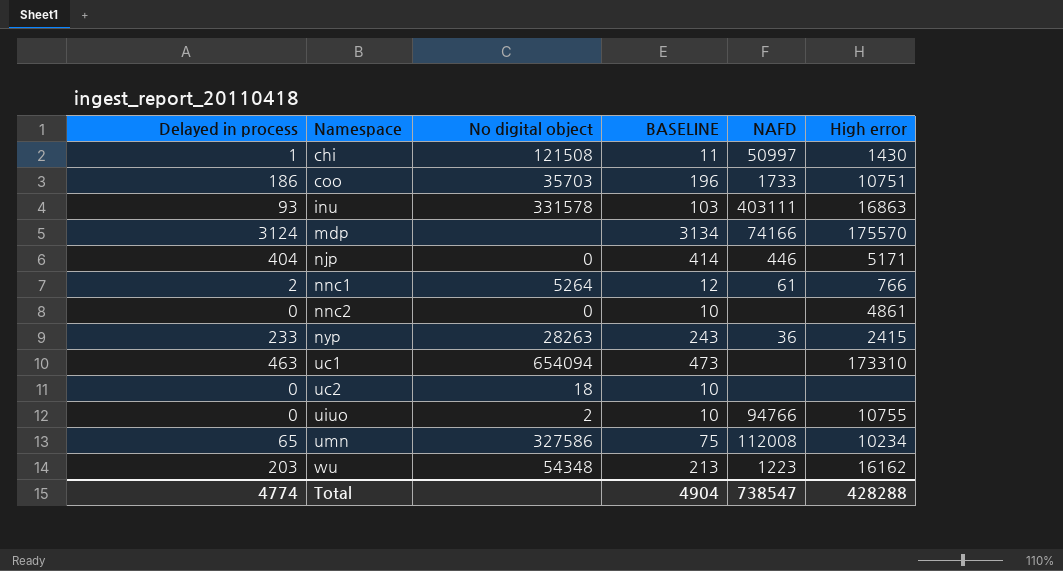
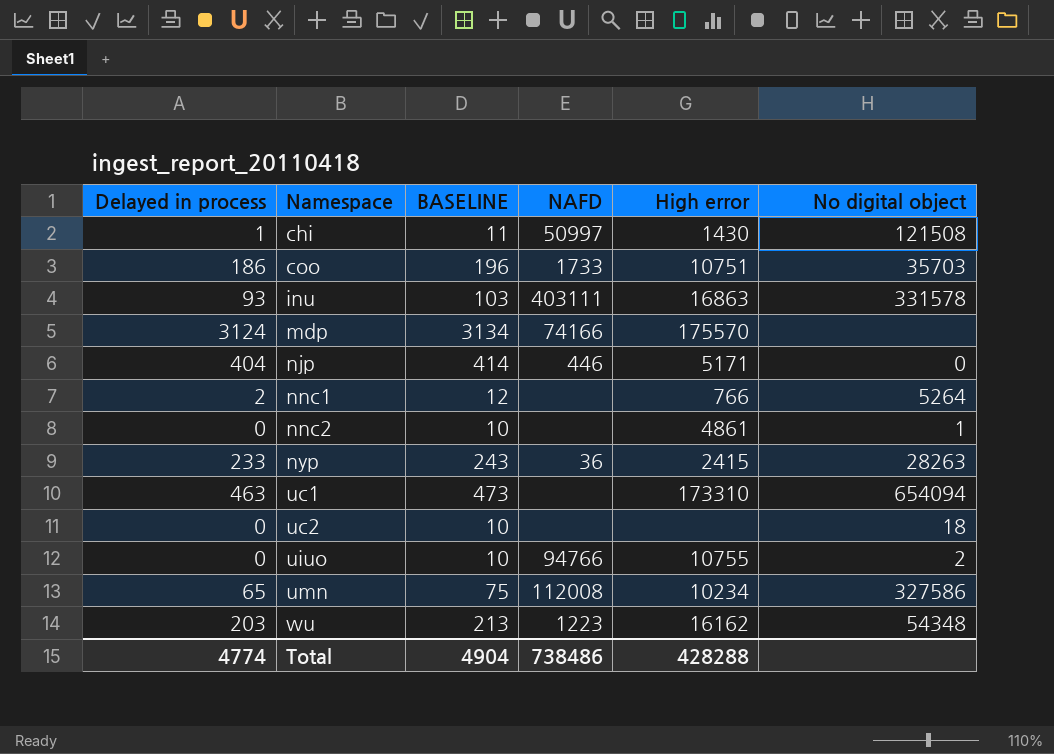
column No digital object | position: 3 -> 6
nnc1 | NAFD: 61 -> none
nnc2 | No digital object: 0 -> 1
Total | NAFD: 738547 -> 738486

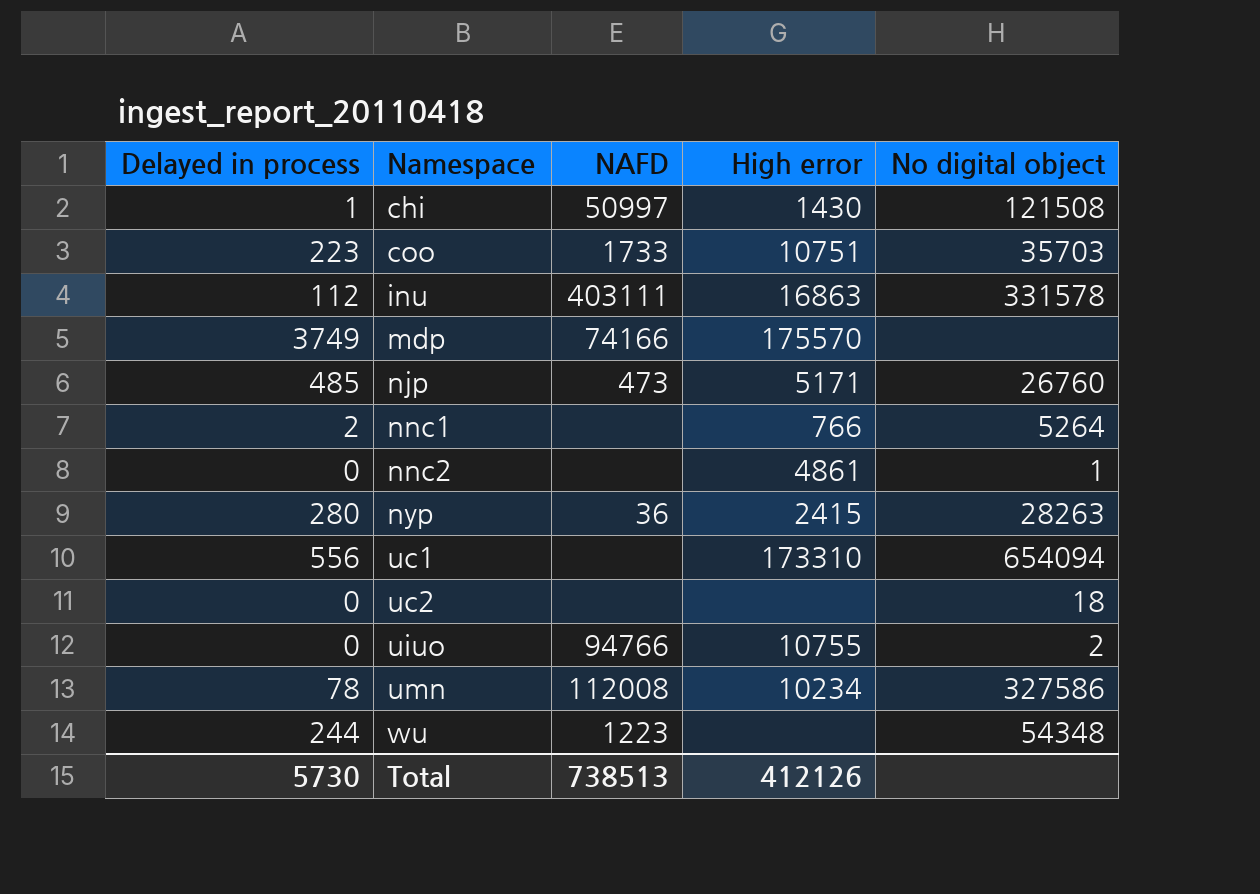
column BASELINE | formula: [Delayed in process] + 10 -> none
coo | Delayed in process: 186 -> 223
inu | Delayed in process: 93 -> 112
mdp | Delayed in process: 3124 -> 3749
njp | Delayed in process: 404 -> 485
njp | NAFD: 446 -> 473
njp | No digital object: 0 -> 26760
nyp | Delayed in process: 233 -> 280
uc1 | Delayed in process: 463 -> 556
umn | Delayed in process: 65 -> 78
wu | Delayed in process: 203 -> 244
wu | High error: 16162 -> none
Total | Delayed in process: 4774 -> 5730
Total | NAFD: 738486 -> 738513
Total | High error: 428288 -> 412126

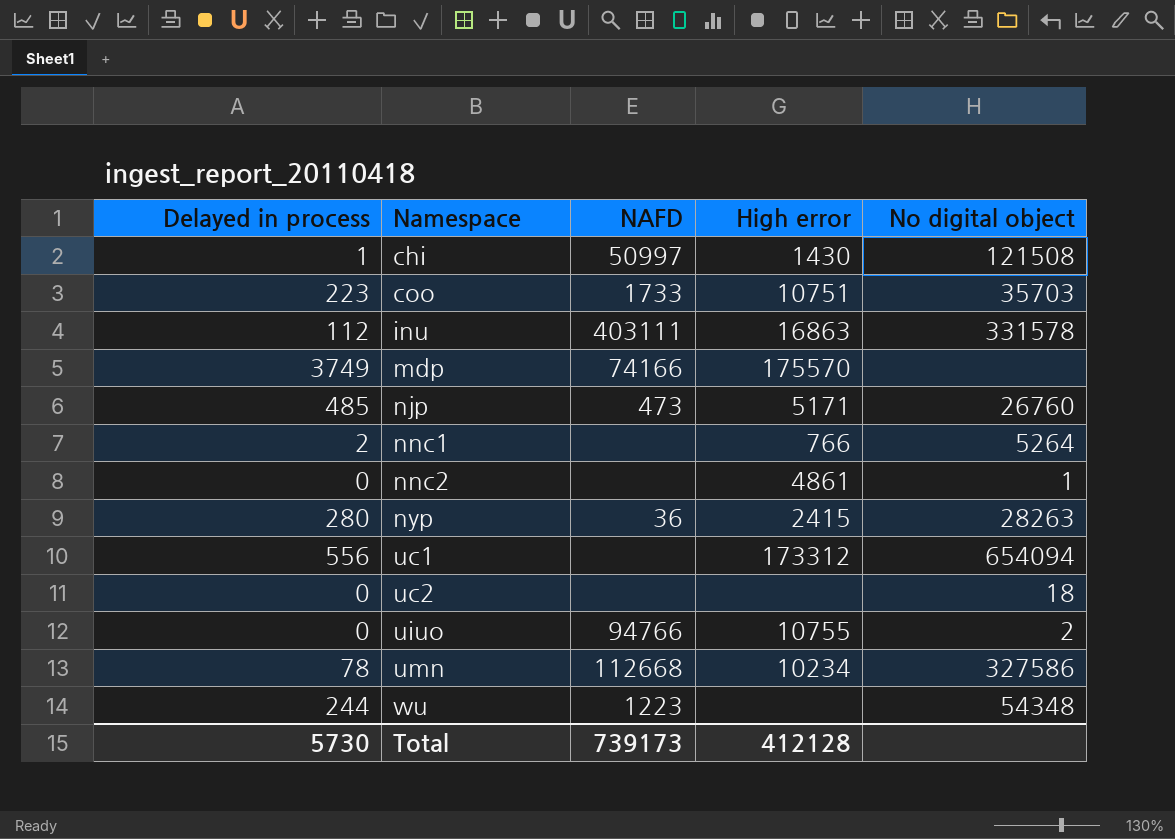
uc1 | High error: 173310 -> 173312
umn | NAFD: 112008 -> 112668
Total | NAFD: 738513 -> 739173
Total | High error: 412126 -> 412128

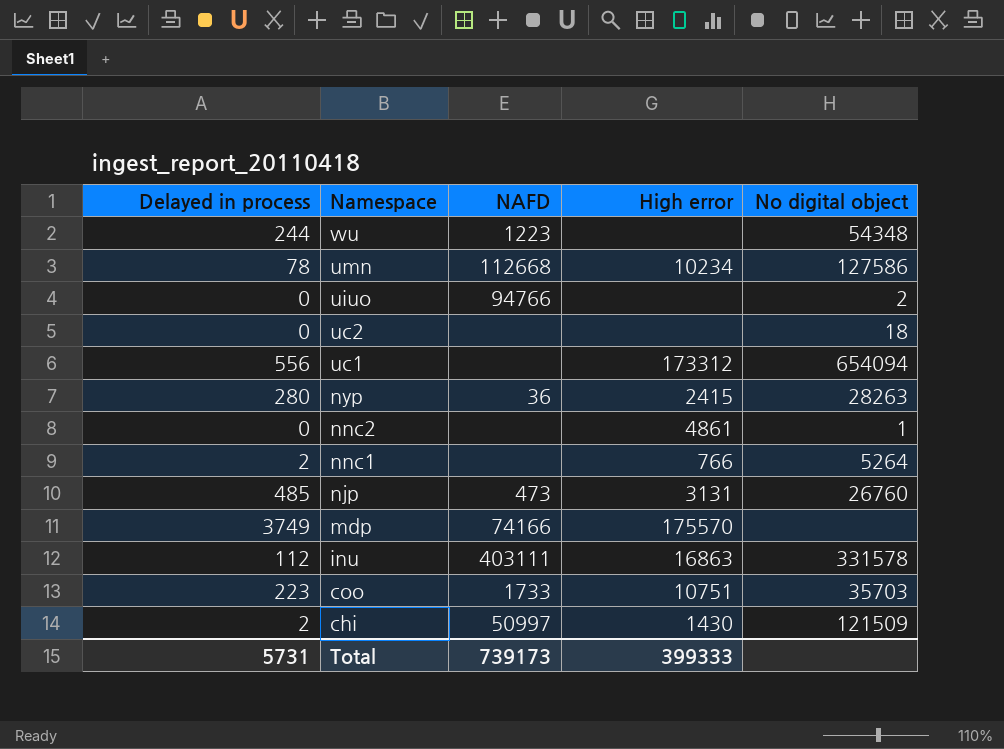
row order: Namespace ascending -> Namespace descending
umn | No digital object: 327586 -> 127586
uiuo | High error: 10755 -> none
njp | High error: 5171 -> 3131
chi | Delayed in process: 1 -> 2
chi | No digital object: 121508 -> 121509
Total | Delayed in process: 5730 -> 5731
Total | High error: 412128 -> 399333

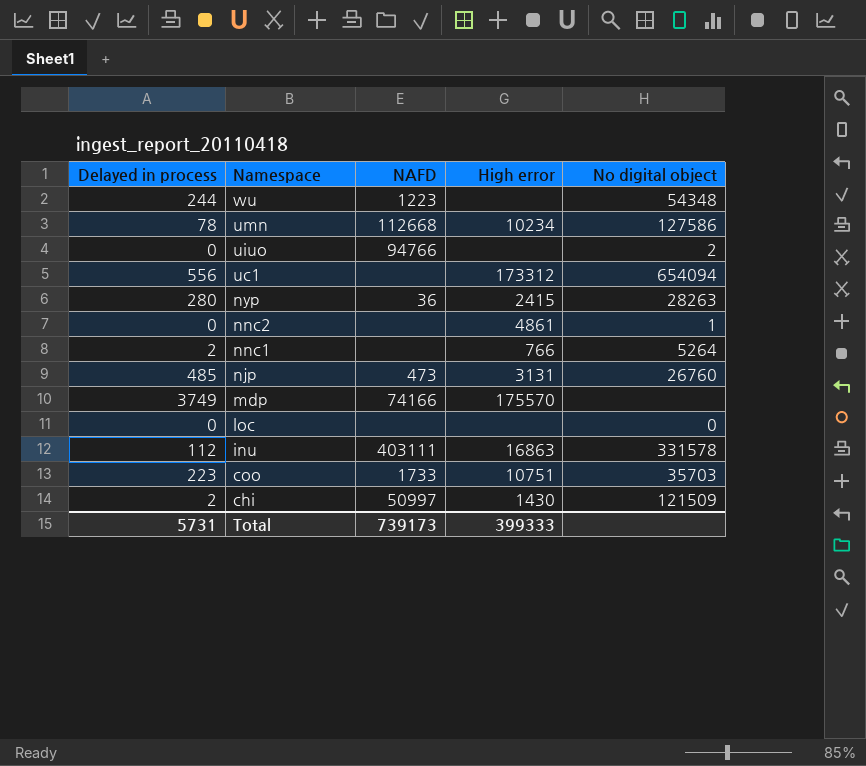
row uc2: 0 | none | none | 18 -> none
row loc: none -> 0 | none | none | 0

